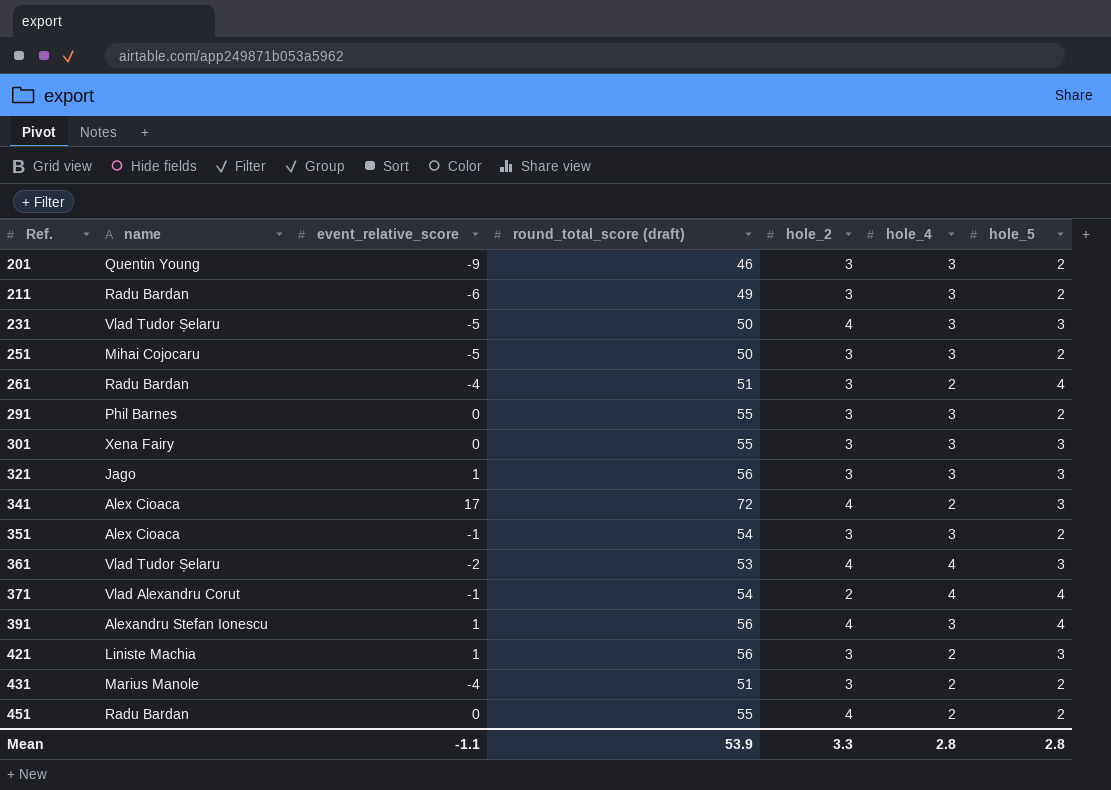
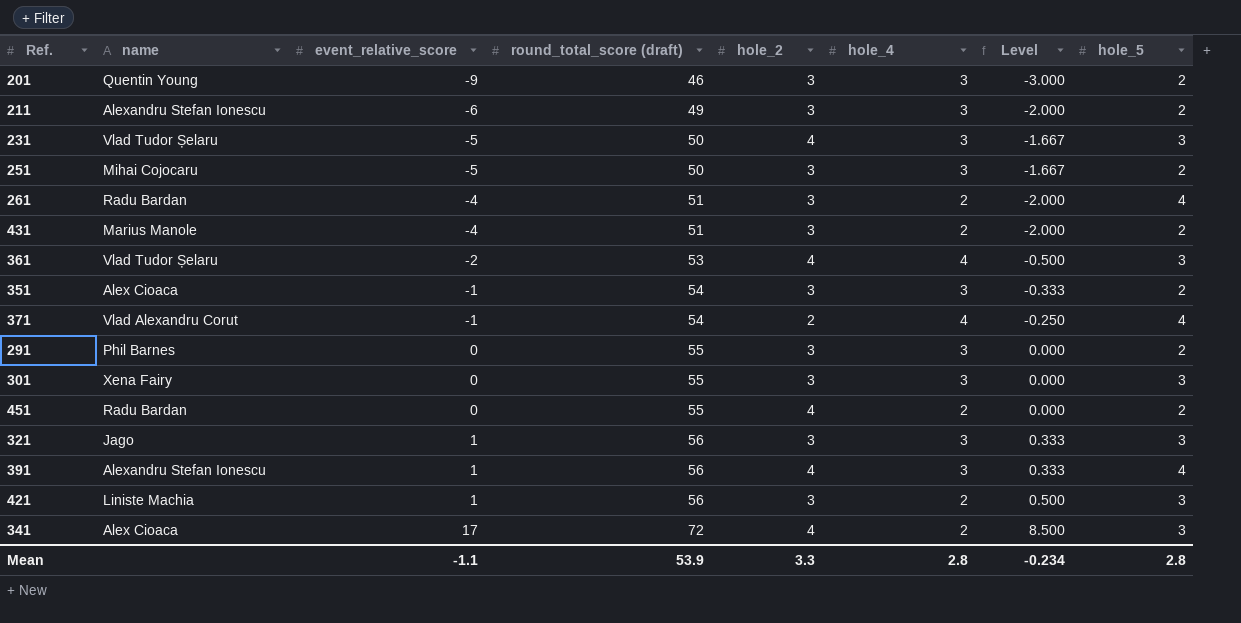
row order: Ref. ascending -> event_relative_score ascending
column Level | formula: none -> [event_relative_score] / [hole_4]
211 | name: Radu Bardan -> Alexandru Stefan Ionescu

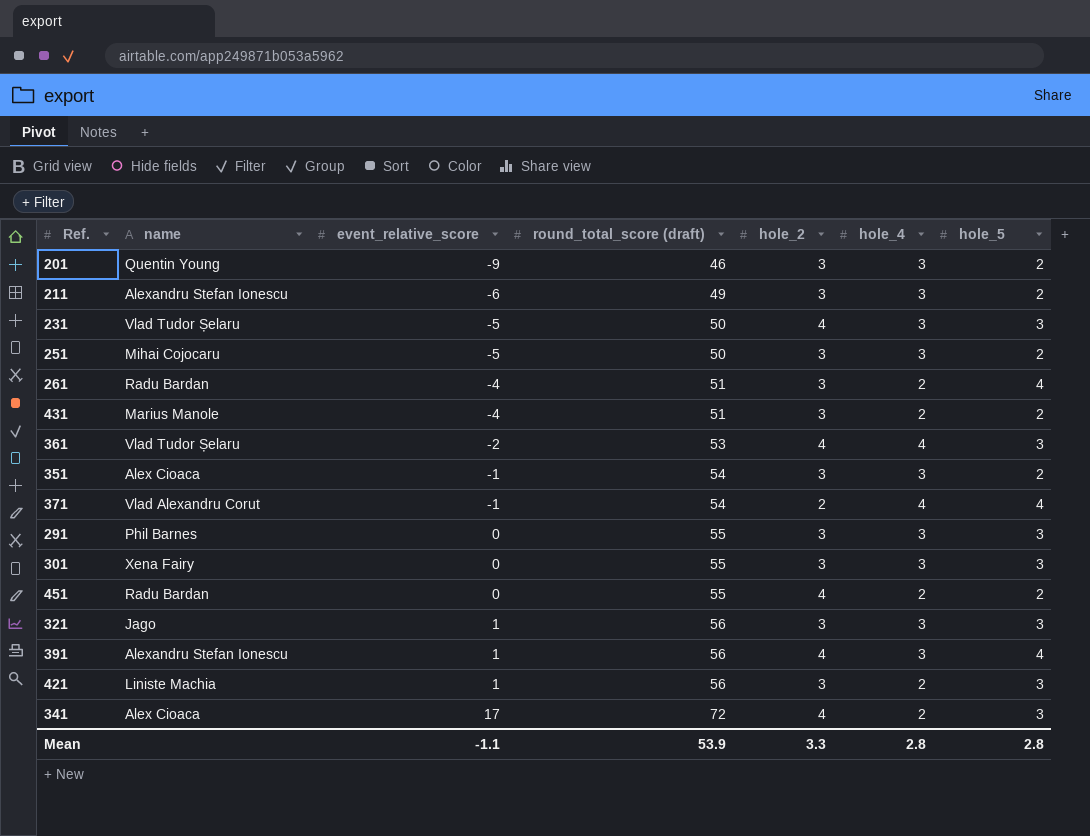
column Level | formula: [event_relative_score] / [hole_4] -> none
291 | hole_5: 2 -> 3

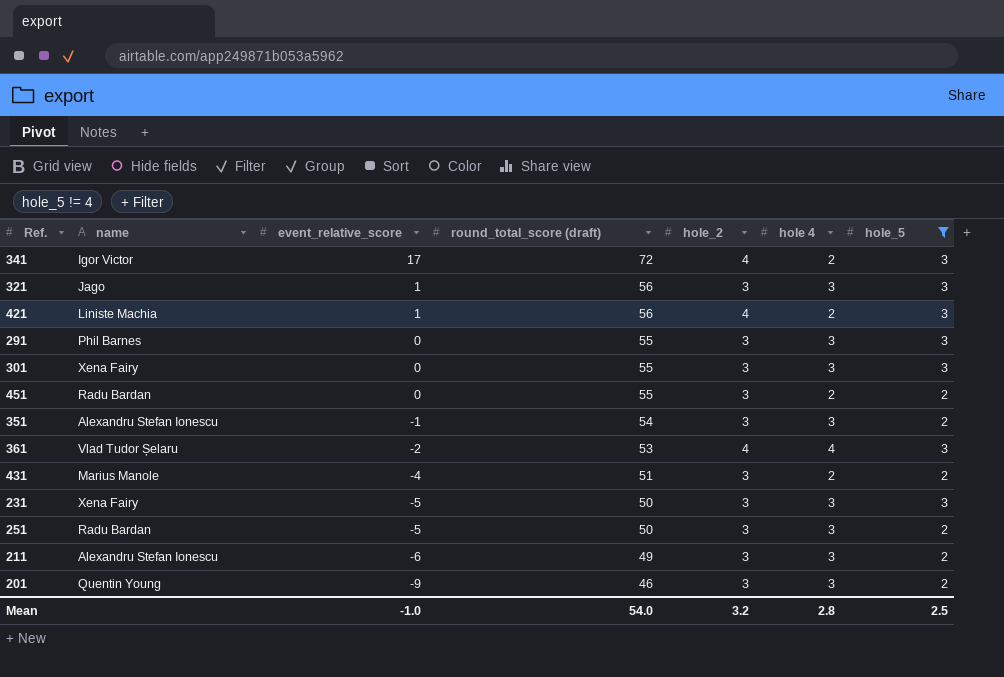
filter: none -> hole_5 != 4
row order: event_relative_score ascending -> event_relative_score descending
column name: hole_4 -> hole 4
341 | name: Alex Cioaca -> Igor Victor
421 | hole_2: 3 -> 4
451 | hole_2: 4 -> 3
351 | name: Alex Cioaca -> Alexandru Stefan Ionescu
231 | name: Vlad Tudor Șelaru -> Xena Fairy
231 | hole_2: 4 -> 3
251 | name: Mihai Cojocaru -> Radu Bardan
Mean | event_relative_score: -1.1 -> -1.0
Mean | round_total_score (draft): 53.9 -> 54.0
Mean | hole_2: 3.3 -> 3.2
Mean | hole_5: 2.8 -> 2.5

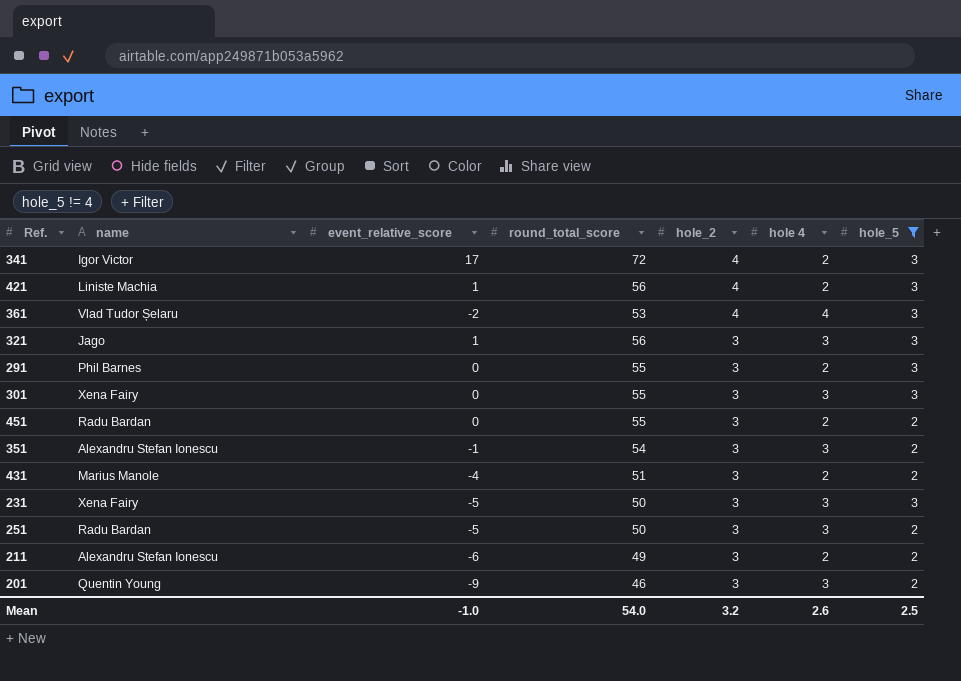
row order: event_relative_score descending -> hole_2 descending
column name: round_total_score (draft) -> round_total_score
291 | hole 4: 3 -> 2
211 | hole 4: 3 -> 2
Mean | hole 4: 2.8 -> 2.6

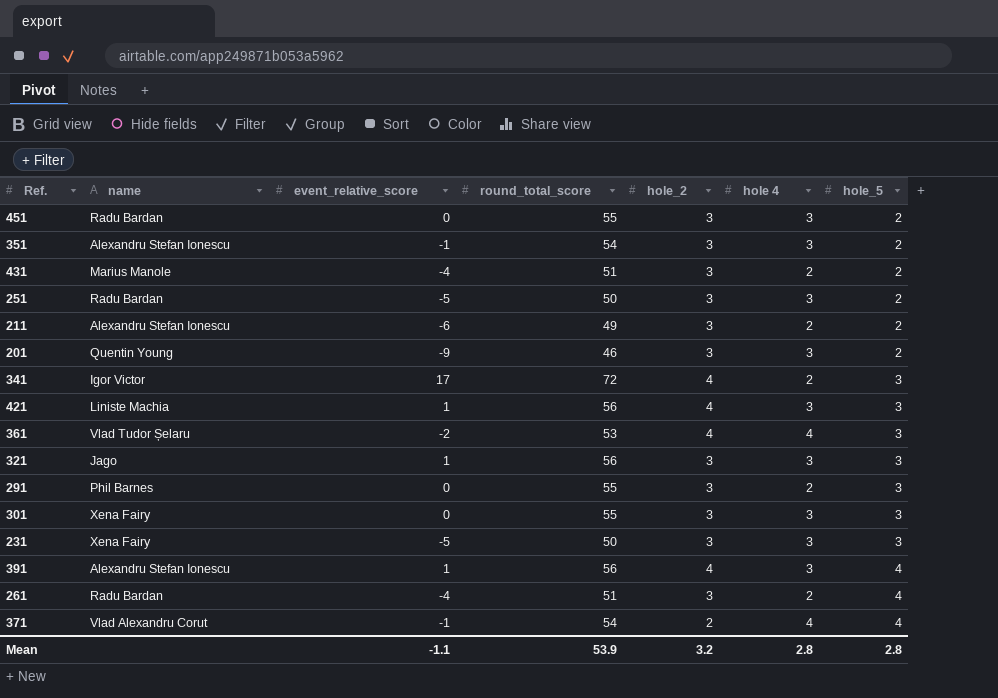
filter: hole_5 != 4 -> none
row order: hole_2 descending -> hole_5 ascending
451 | hole 4: 2 -> 3
421 | hole 4: 2 -> 3
Mean | event_relative_score: -1.0 -> -1.1
Mean | round_total_score: 54.0 -> 53.9
Mean | hole 4: 2.6 -> 2.8
Mean | hole_5: 2.5 -> 2.8

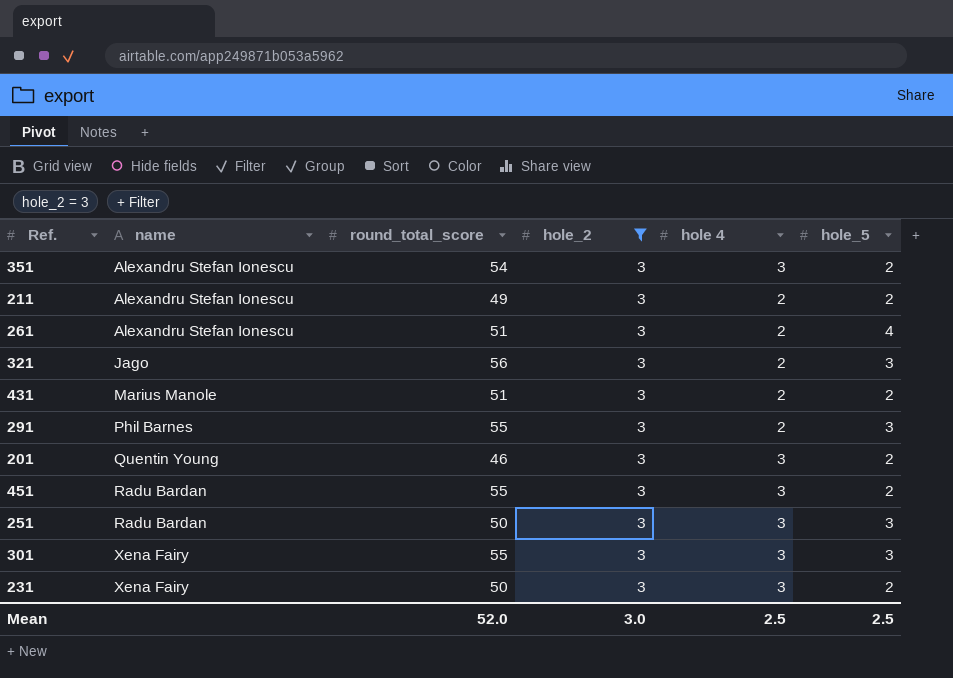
filter: none -> hole_2 = 3
row order: hole_5 ascending -> name ascending
column event_relative_score | position: 3 -> none
261 | name: Radu Bardan -> Alexandru Stefan Ionescu
321 | hole 4: 3 -> 2
251 | hole_5: 2 -> 3
231 | hole_5: 3 -> 2
Mean | round_total_score: 53.9 -> 52.0
Mean | hole_2: 3.2 -> 3.0
Mean | hole 4: 2.8 -> 2.5
Mean | hole_5: 2.8 -> 2.5

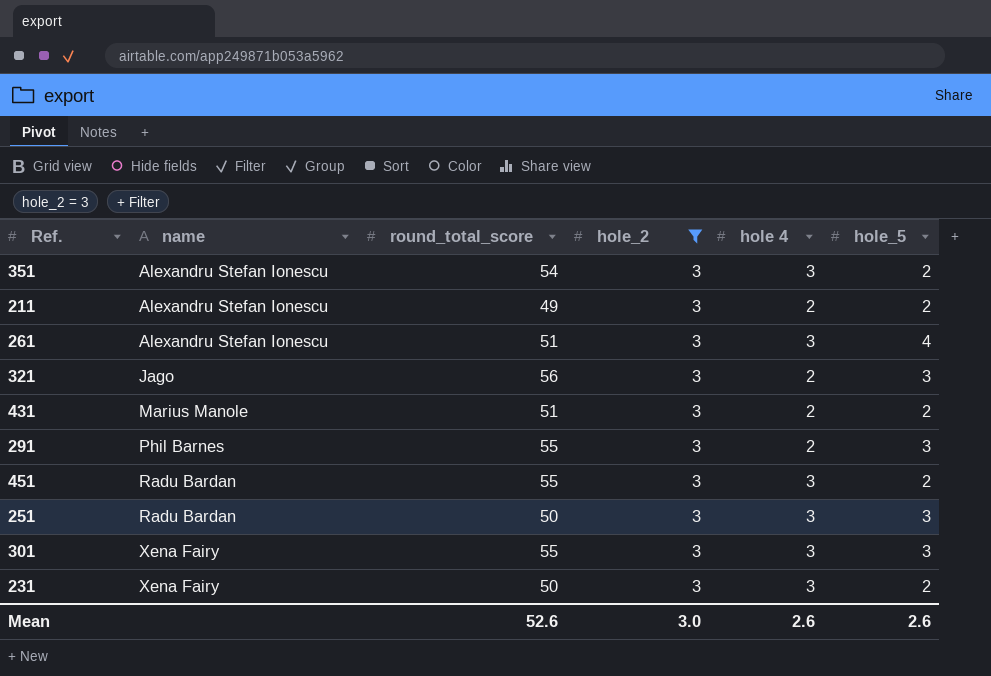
row 201: Quentin Young | 46 | 3 | 3 | 2 -> none
261 | hole 4: 2 -> 3
Mean | round_total_score: 52.0 -> 52.6
Mean | hole 4: 2.5 -> 2.6
Mean | hole_5: 2.5 -> 2.6

